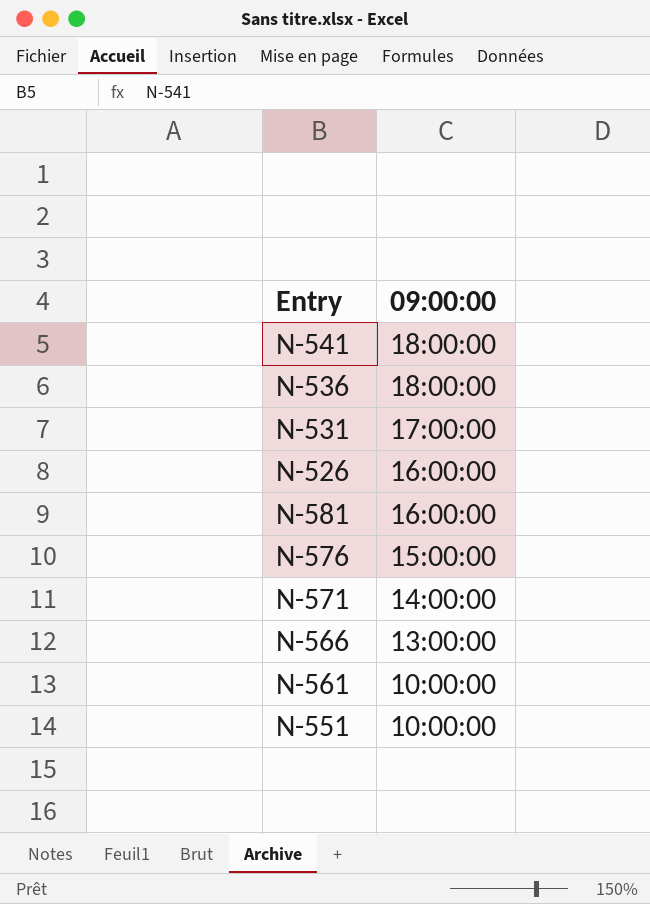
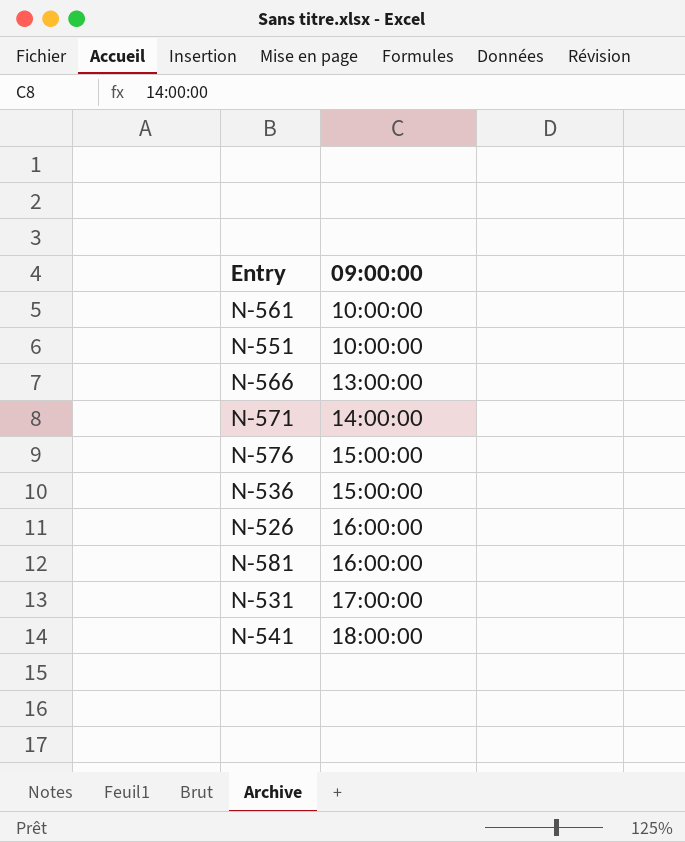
row order: 09:00:00 descending -> 09:00:00 ascending
N-536 | 09:00:00: 18:00:00 -> 15:00:00

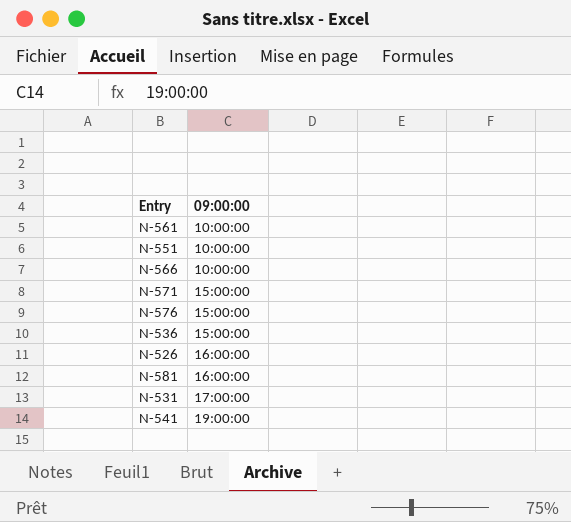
N-566 | 09:00:00: 13:00:00 -> 10:00:00
N-571 | 09:00:00: 14:00:00 -> 15:00:00
N-541 | 09:00:00: 18:00:00 -> 19:00:00

